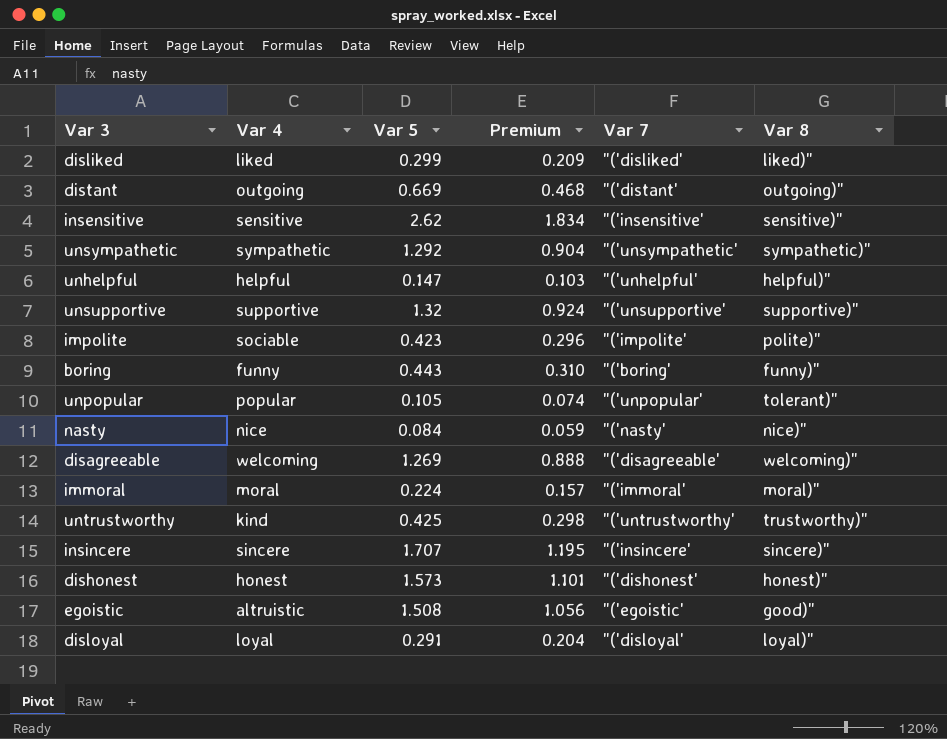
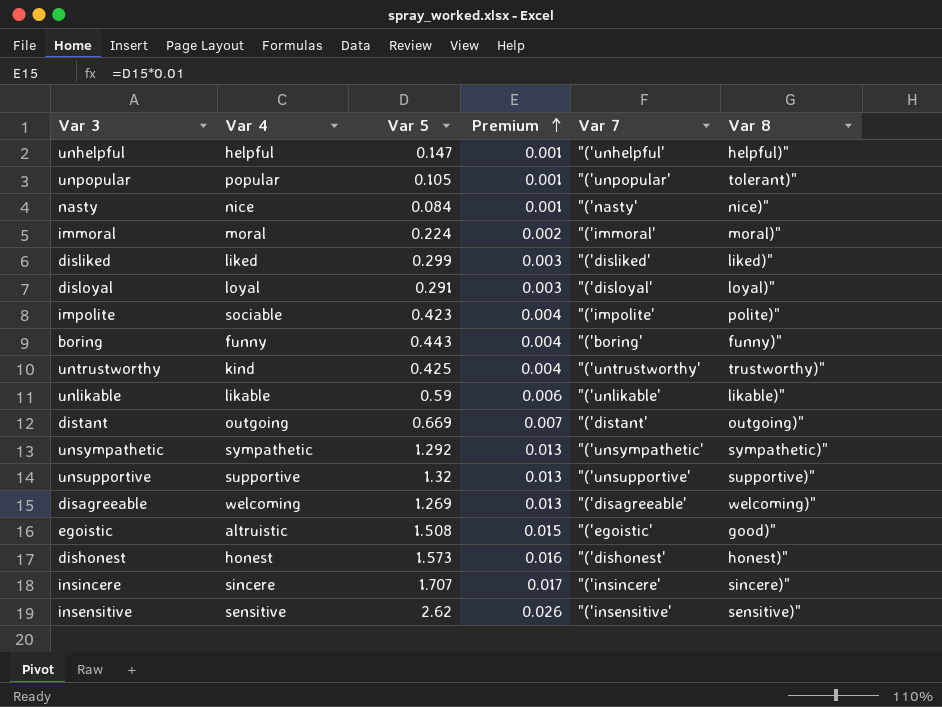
row order: none -> Premium ascending
column Premium | formula: [Var 5] * 0.7 -> [Var 5] * 0.01
row unlikable: none -> likable | 0.59 | 0.006 | "('unlikable' | likable)"

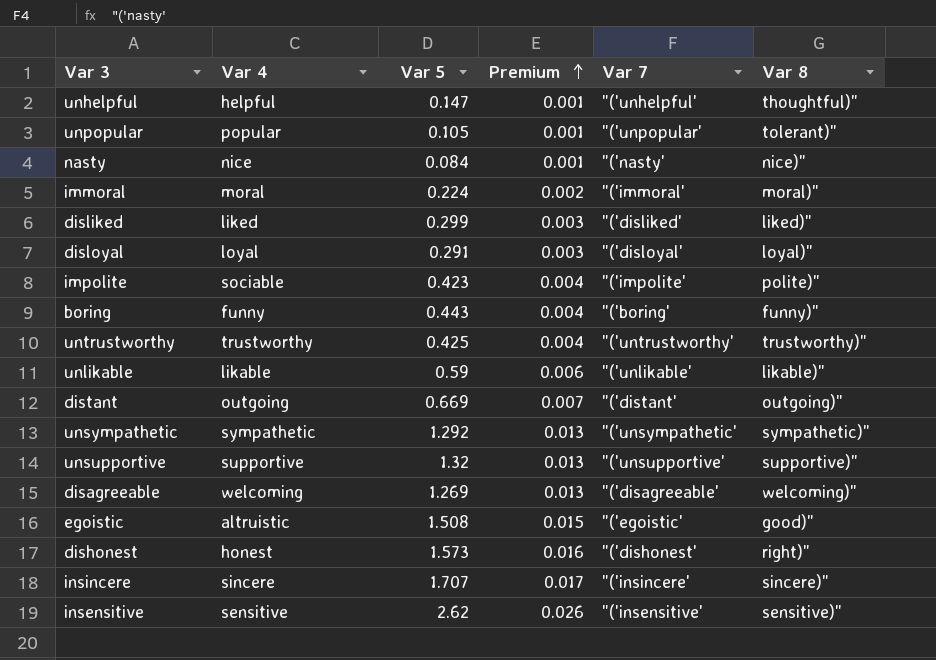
unhelpful | Var 8: helpful)" -> thoughtful)"
untrustworthy | Var 4: kind -> trustworthy
dishonest | Var 8: honest)" -> right)"

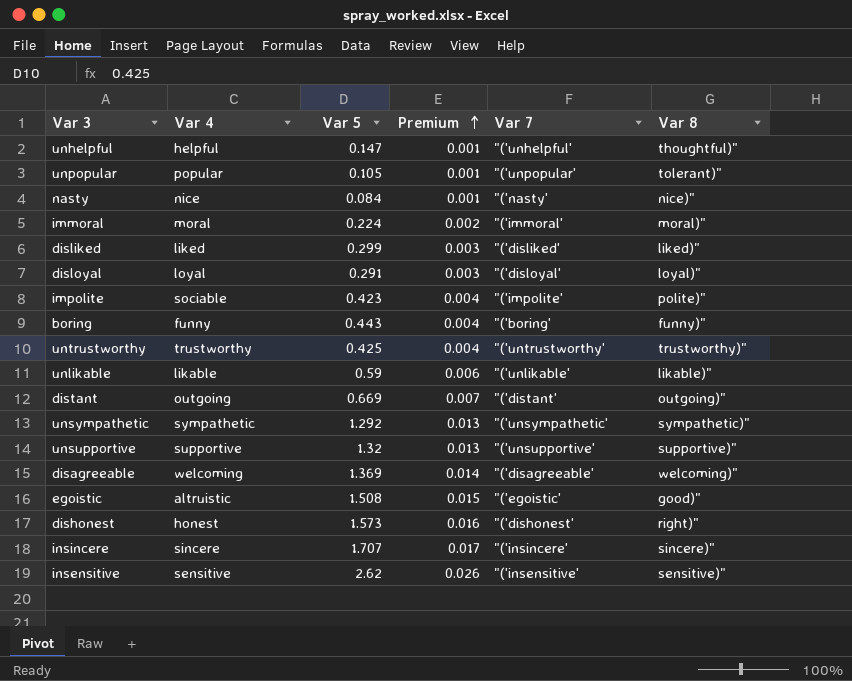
disagreeable | Var 5: 1.269 -> 1.369
disagreeable | Premium: 0.013 -> 0.014

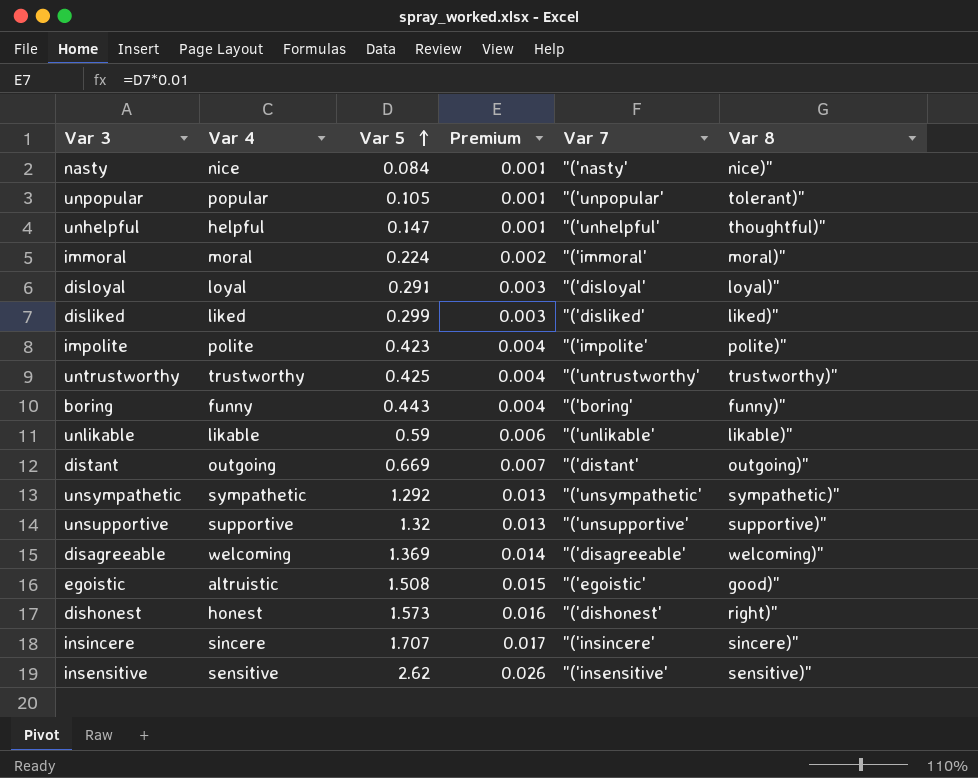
row order: Premium ascending -> Var 5 ascending
impolite | Var 4: sociable -> polite

